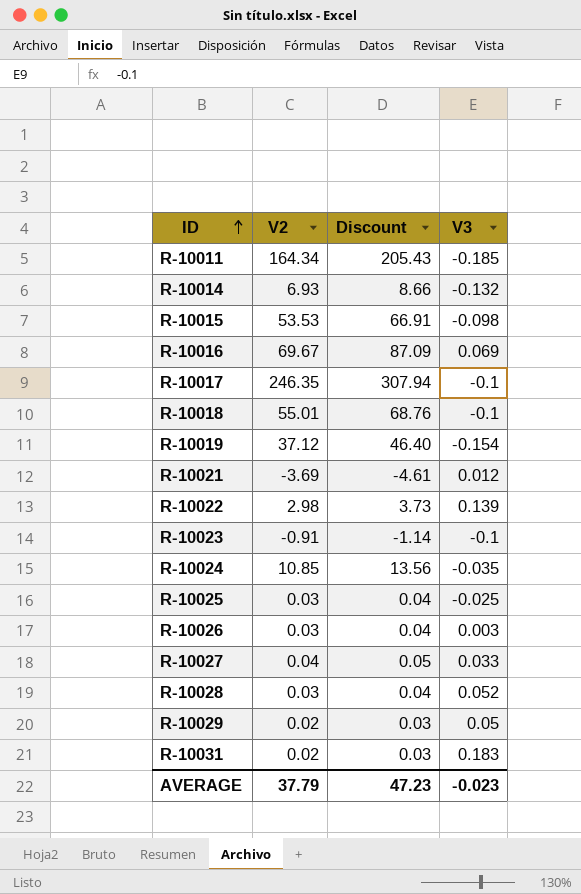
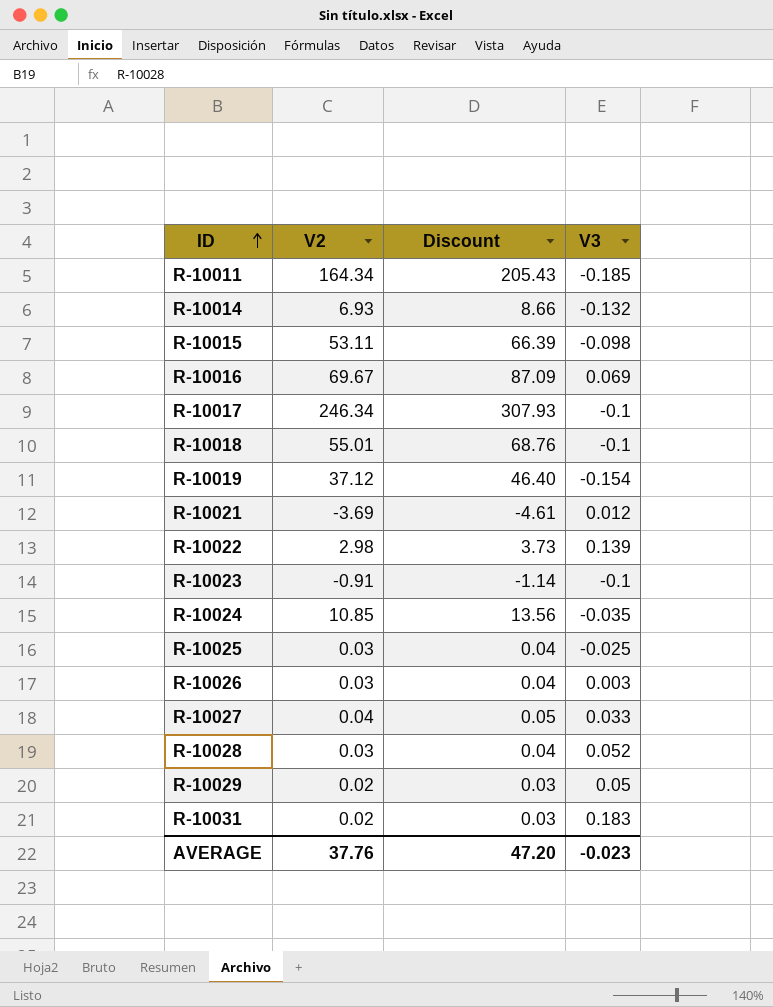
R-10015 | V2: 53.53 -> 53.11
R-10015 | Discount: 66.91 -> 66.39
R-10017 | V2: 246.35 -> 246.34
R-10017 | Discount: 307.94 -> 307.93
AVERAGE | V2: 37.79 -> 37.76
AVERAGE | Discount: 47.23 -> 47.20

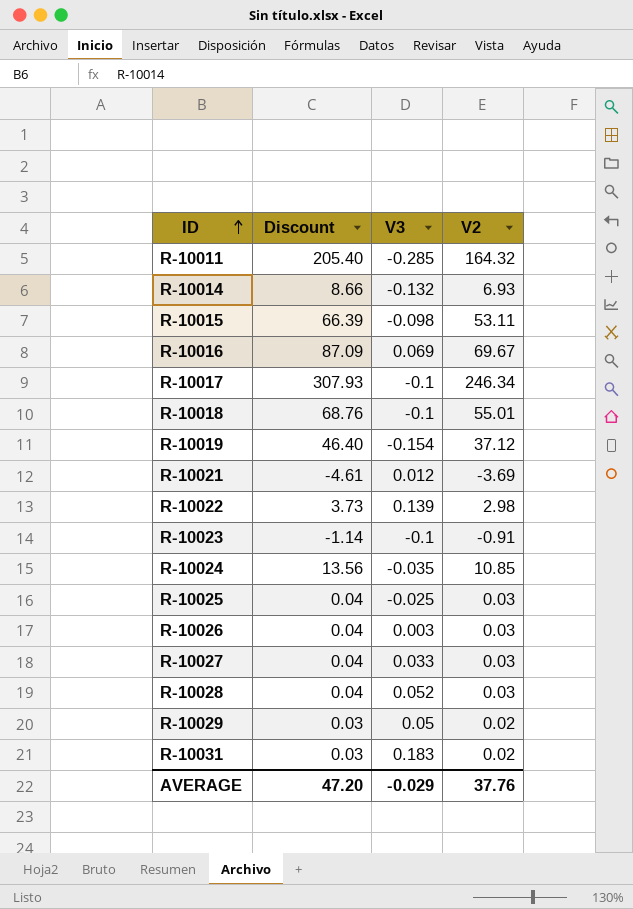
column V2 | position: 2 -> 4
R-10011 | Discount: 205.43 -> 205.40
R-10011 | V3: -0.185 -> -0.285
R-10011 | V2: 164.34 -> 164.32
R-10027 | Discount: 0.05 -> 0.04
R-10027 | V2: 0.04 -> 0.03
AVERAGE | V3: -0.023 -> -0.029

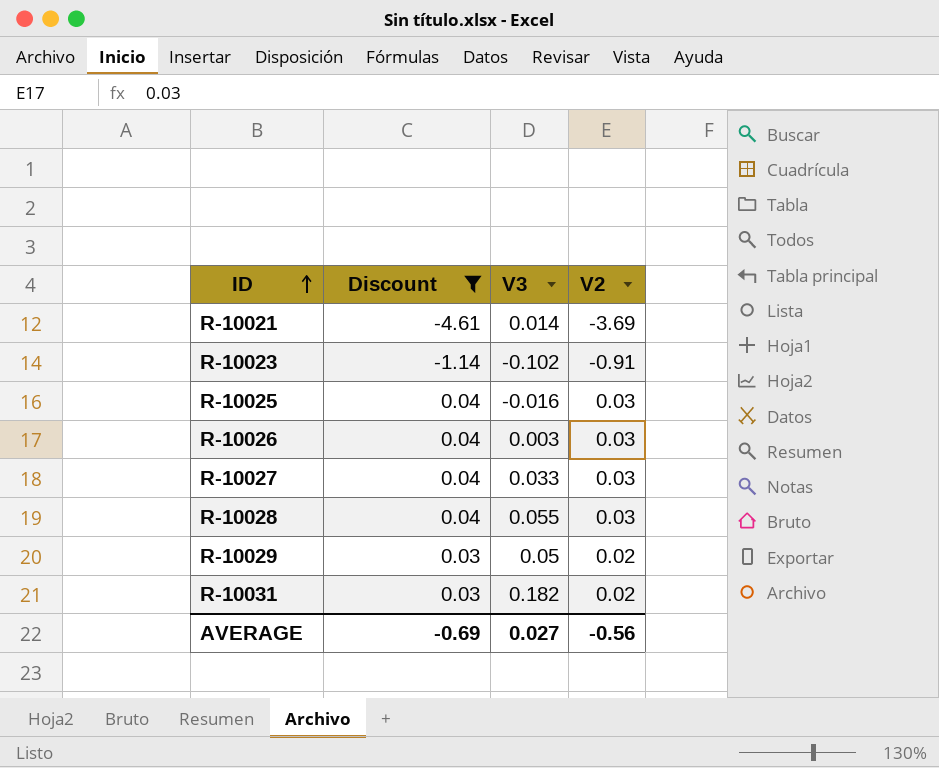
filter: none -> Discount <= 0.04
R-10021 | V3: 0.012 -> 0.014
R-10023 | V3: -0.1 -> -0.102
R-10025 | V3: -0.025 -> -0.016
R-10028 | V3: 0.052 -> 0.055
R-10031 | V3: 0.183 -> 0.182
AVERAGE | Discount: 47.20 -> -0.69
AVERAGE | V3: -0.029 -> 0.027
AVERAGE | V2: 37.76 -> -0.56

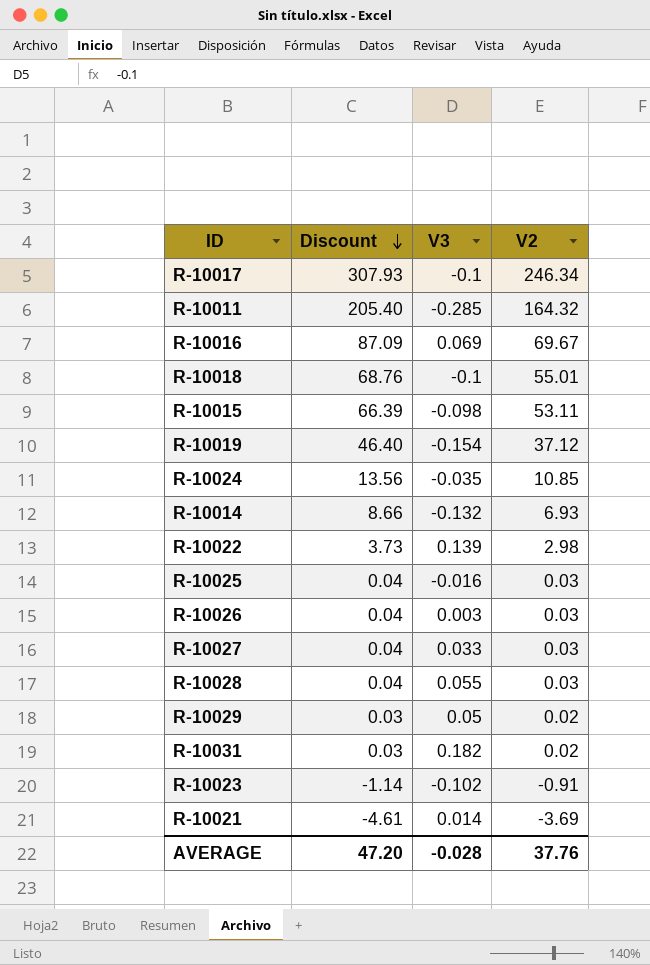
filter: Discount <= 0.04 -> none
row order: ID ascending -> Discount descending
AVERAGE | Discount: -0.69 -> 47.20
AVERAGE | V3: 0.027 -> -0.028
AVERAGE | V2: -0.56 -> 37.76

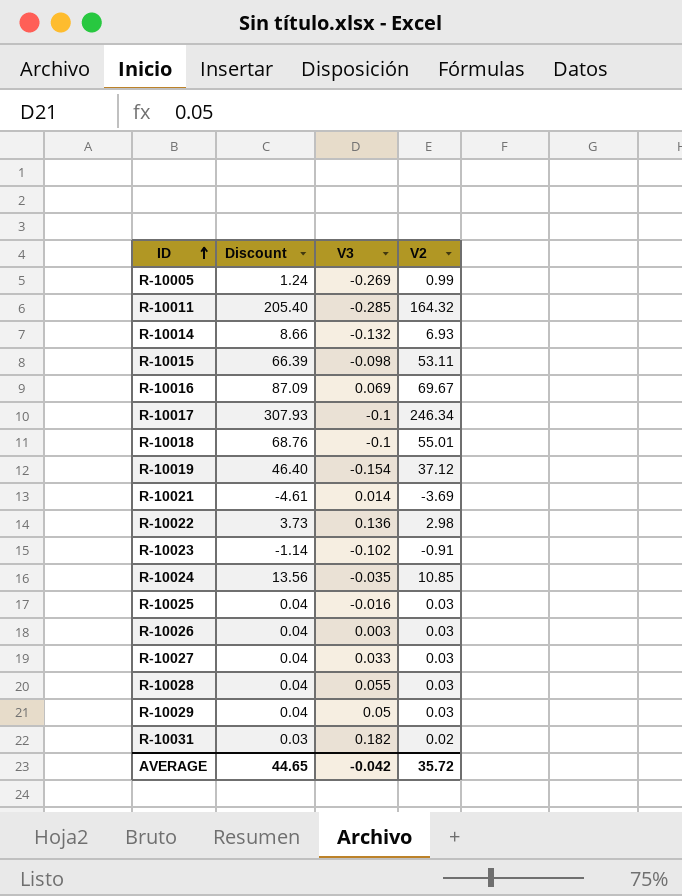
row order: Discount descending -> ID ascending
row R-10005: none -> 1.24 | -0.269 | 0.99
R-10022 | V3: 0.139 -> 0.136
R-10029 | Discount: 0.03 -> 0.04
R-10029 | V2: 0.02 -> 0.03
AVERAGE | Discount: 47.20 -> 44.65
AVERAGE | V3: -0.028 -> -0.042
AVERAGE | V2: 37.76 -> 35.72

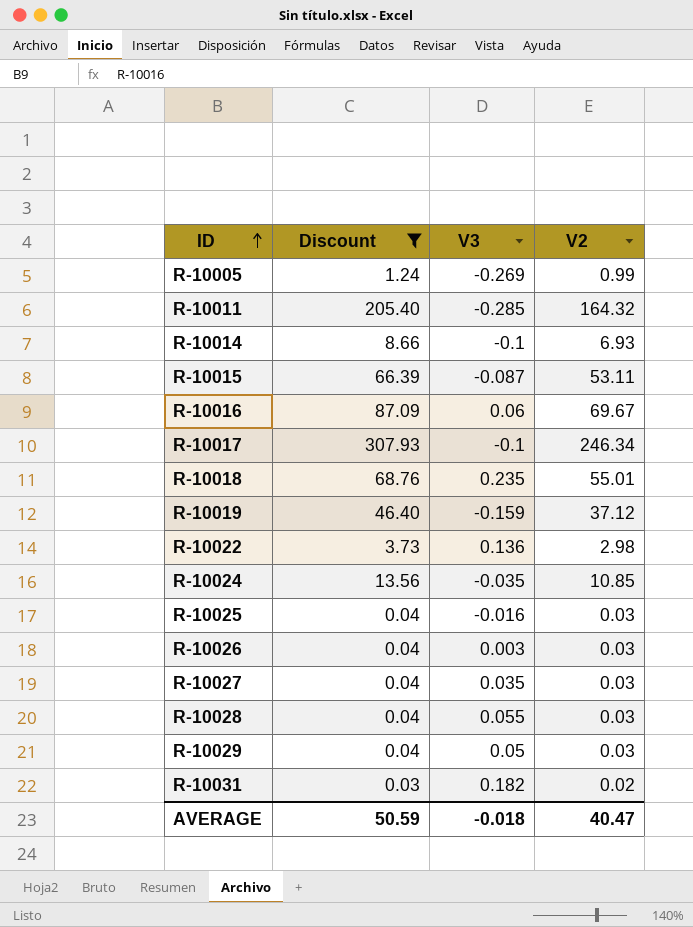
filter: none -> Discount >= 0.03
R-10014 | V3: -0.132 -> -0.1
R-10015 | V3: -0.098 -> -0.087
R-10016 | V3: 0.069 -> 0.06
R-10018 | V3: -0.1 -> 0.235
R-10019 | V3: -0.154 -> -0.159
R-10027 | V3: 0.033 -> 0.035
AVERAGE | Discount: 44.65 -> 50.59
AVERAGE | V3: -0.042 -> -0.018
AVERAGE | V2: 35.72 -> 40.47

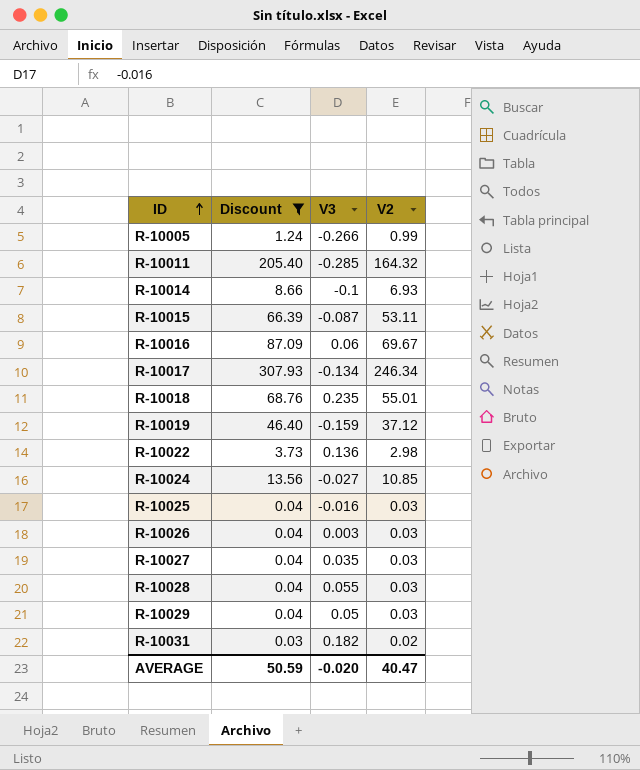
R-10005 | V3: -0.269 -> -0.266
R-10017 | V3: -0.1 -> -0.134
R-10024 | V3: -0.035 -> -0.027
AVERAGE | V3: -0.018 -> -0.020

